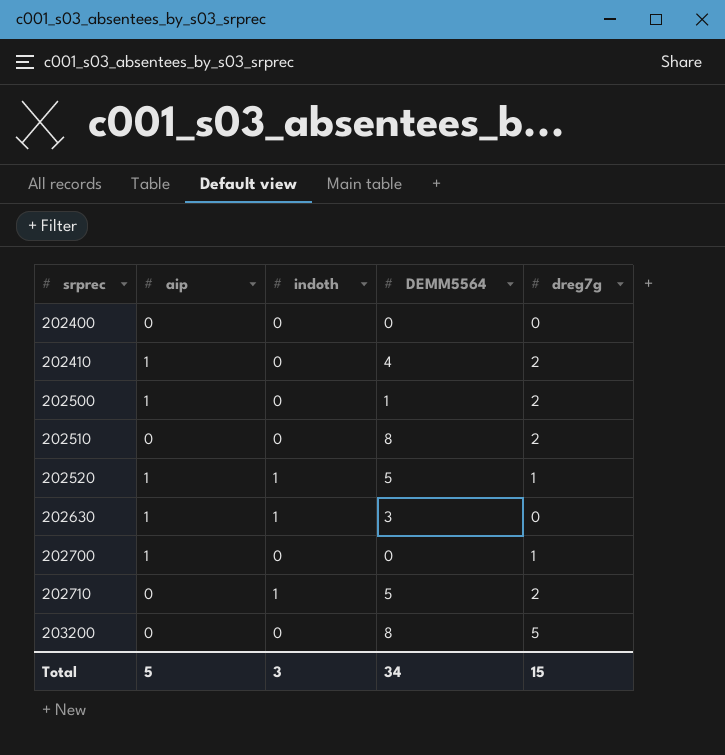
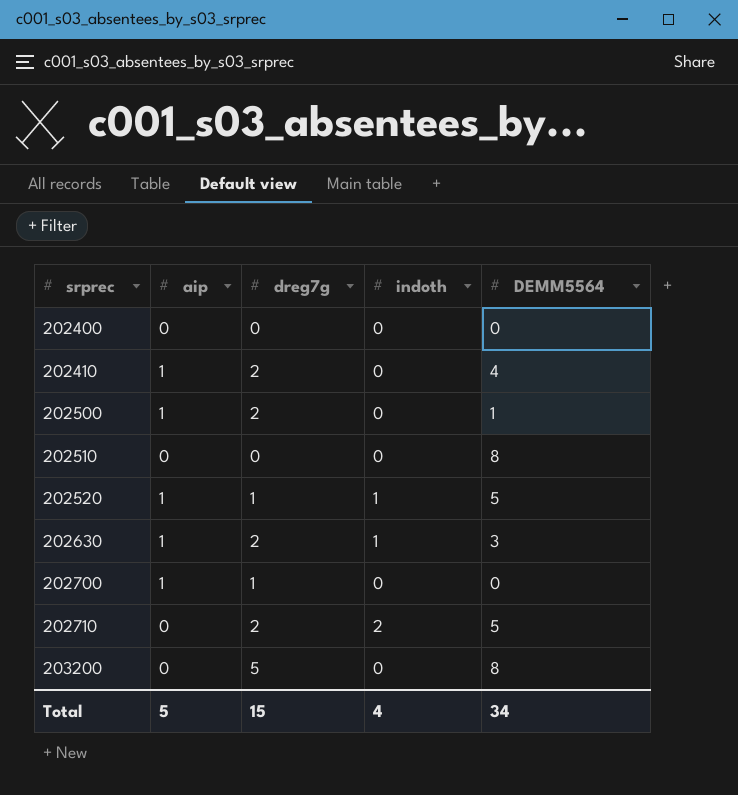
column dreg7g | position: 5 -> 3
202510 | dreg7g: 2 -> 0
202630 | dreg7g: 0 -> 2
202710 | indoth: 1 -> 2
Total | indoth: 3 -> 4

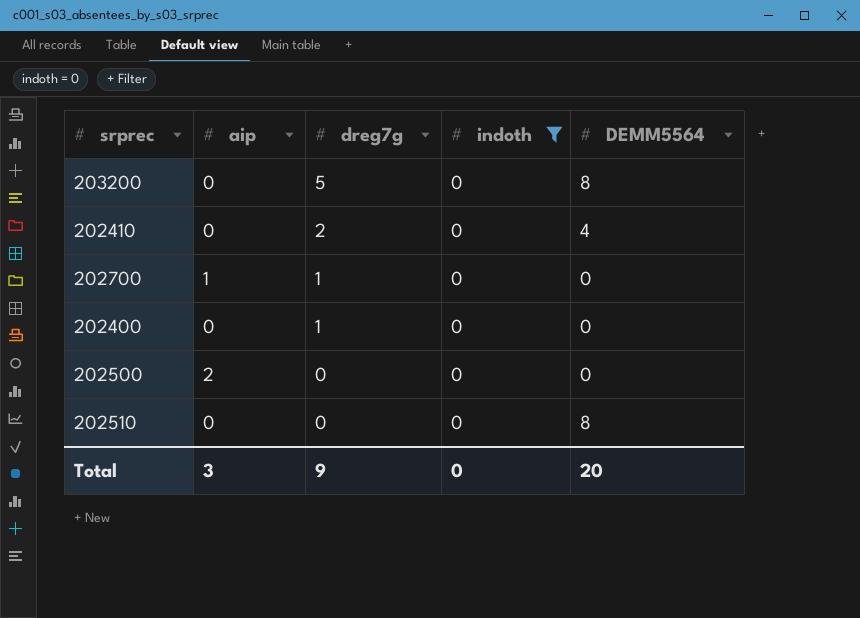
filter: none -> indoth = 0
row order: srprec ascending -> dreg7g descending
202410 | aip: 1 -> 0
202400 | dreg7g: 0 -> 1
202500 | aip: 1 -> 2
202500 | dreg7g: 2 -> 0
202500 | DEMM5564: 1 -> 0
Total | aip: 5 -> 3
Total | dreg7g: 15 -> 9
Total | indoth: 4 -> 0
Total | DEMM5564: 34 -> 20

